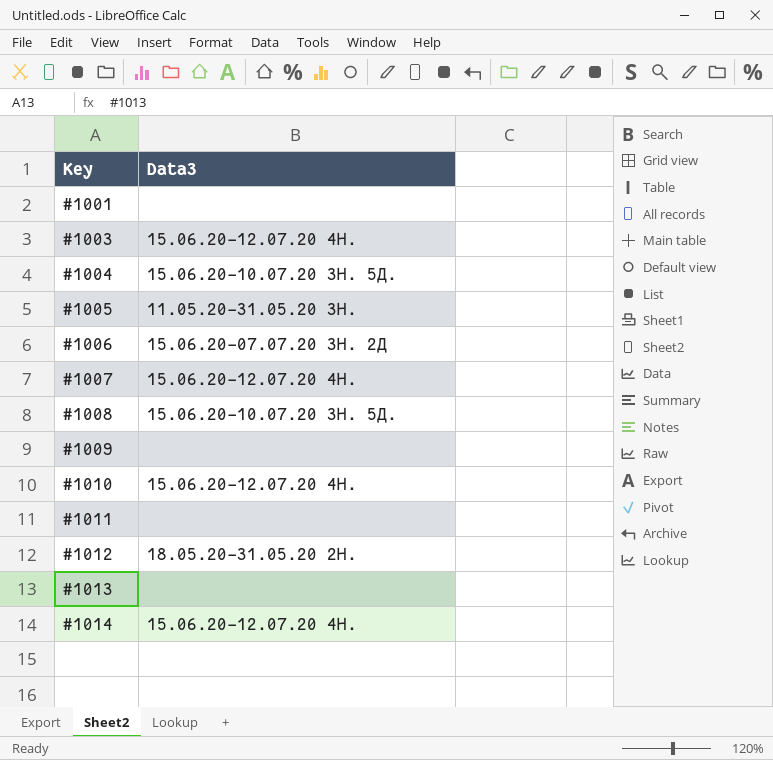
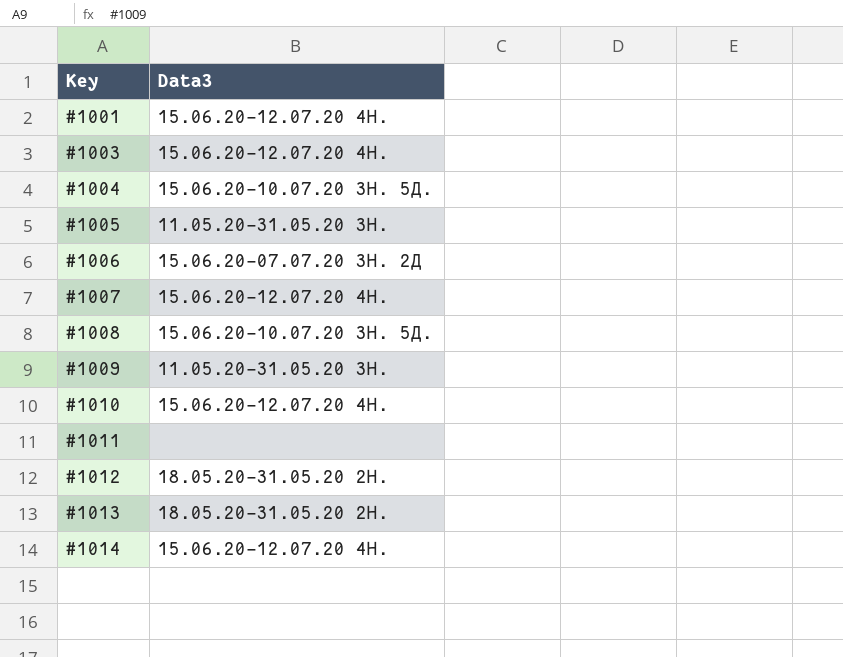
#1001 | Data3: none -> 15.06.20-12.07.20 4Н.
#1009 | Data3: none -> 11.05.20-31.05.20 3Н.
#1013 | Data3: none -> 18.05.20-31.05.20 2Н.

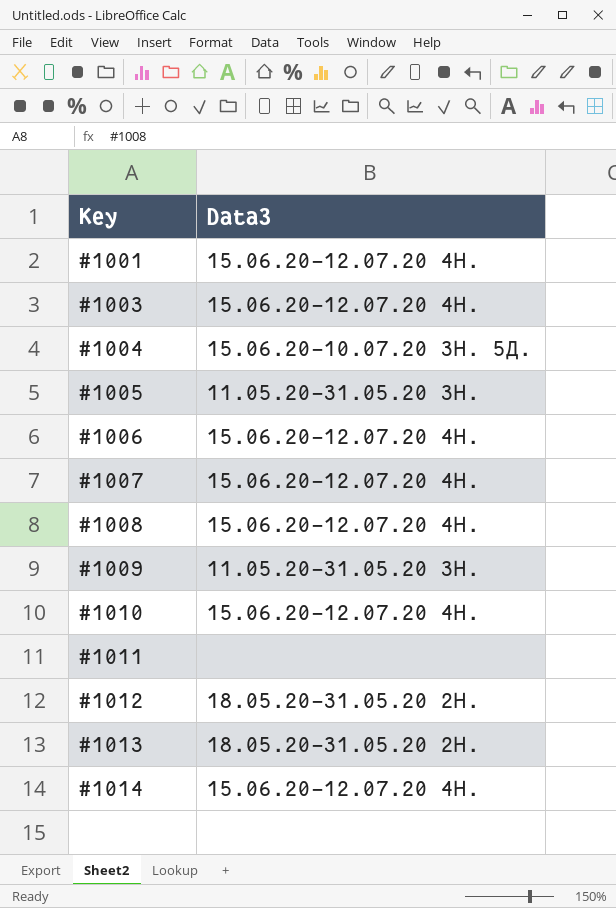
#1006 | Data3: 15.06.20-07.07.20 3Н. 2Д -> 15.06.20-12.07.20 4Н.
#1008 | Data3: 15.06.20-10.07.20 3Н. 5Д. -> 15.06.20-12.07.20 4Н.

